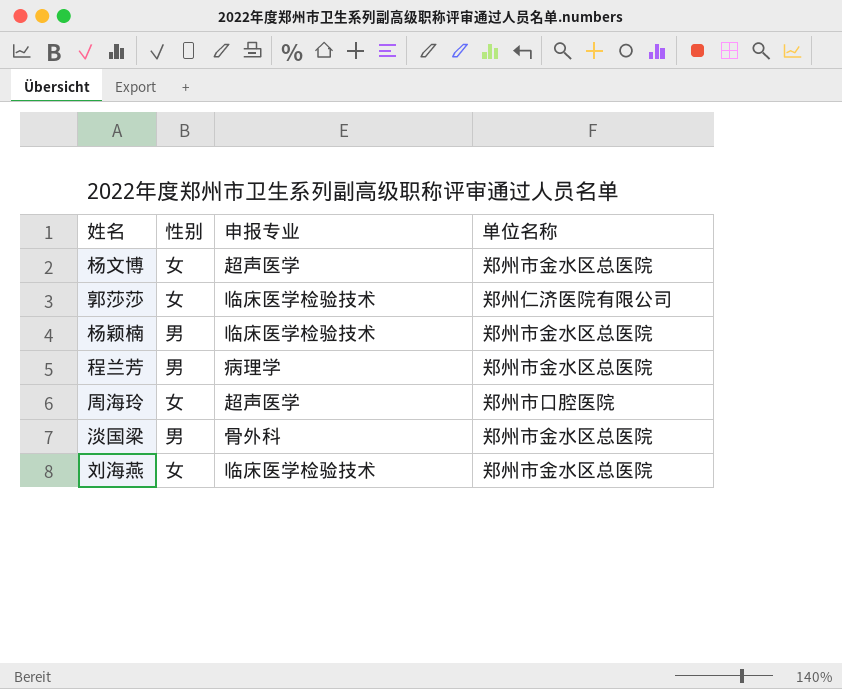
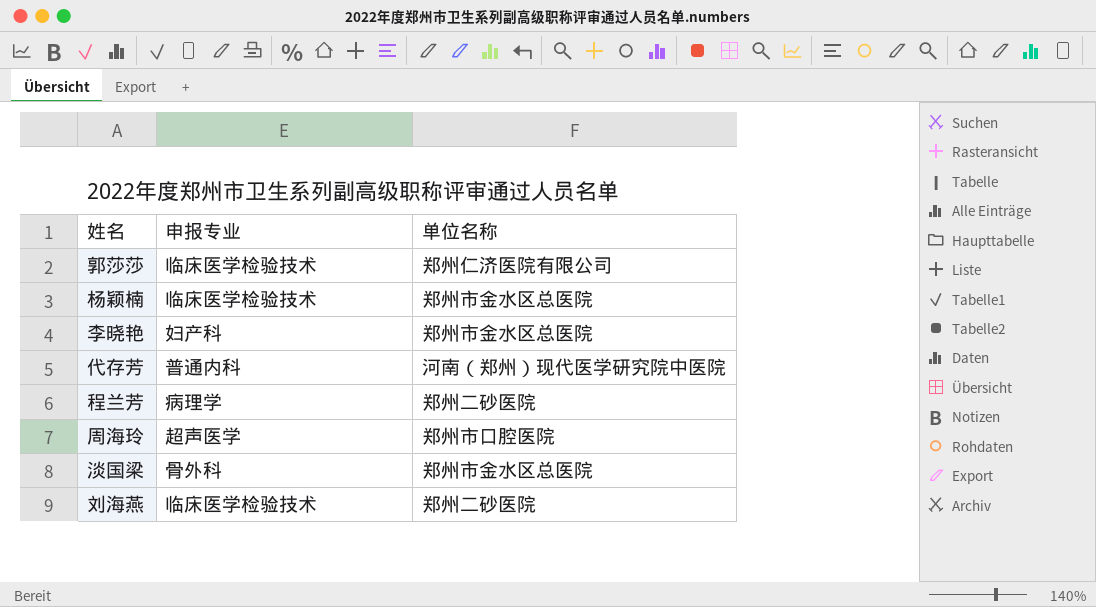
column 性别 | position: 2 -> none
row 杨文博: 女 | 超声医学 | 郑州市金水区总医院 -> none
row 李晓艳: none -> 妇产科 | 郑州市金水区总医院
row 代存芳: none -> 普通内科 | 河南（郑州）现代医学研究院中医院
程兰芳 | 单位名称: 郑州市金水区总医院 -> 郑州二砂医院
刘海燕 | 单位名称: 郑州市金水区总医院 -> 郑州二砂医院

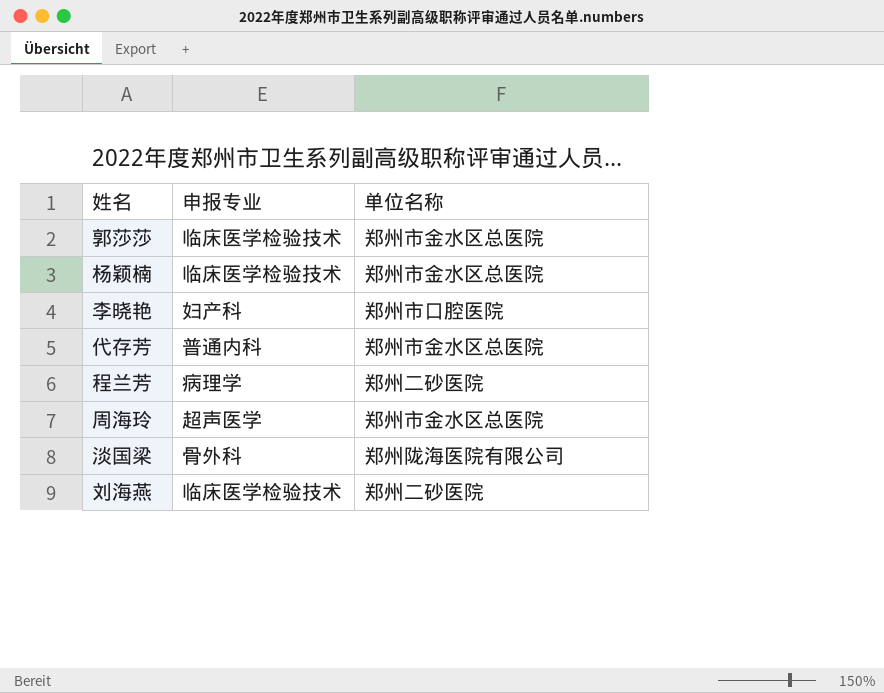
郭莎莎 | 单位名称: 郑州仁济医院有限公司 -> 郑州市金水区总医院
李晓艳 | 单位名称: 郑州市金水区总医院 -> 郑州市口腔医院
代存芳 | 单位名称: 河南（郑州）现代医学研究院中医院 -> 郑州市金水区总医院
周海玲 | 单位名称: 郑州市口腔医院 -> 郑州市金水区总医院
淡国梁 | 单位名称: 郑州市金水区总医院 -> 郑州陇海医院有限公司

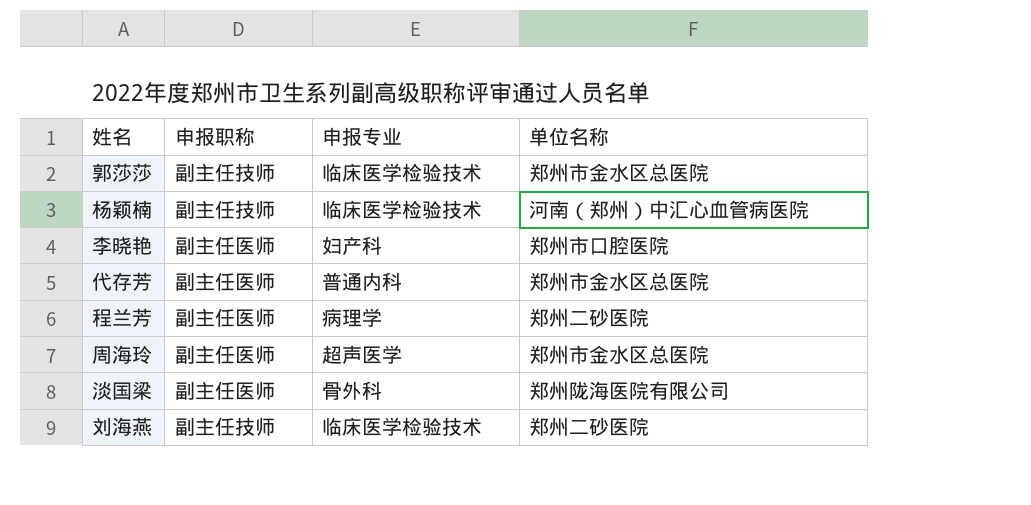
column 申报职称 | position: none -> 2
杨颖楠 | 单位名称: 郑州市金水区总医院 -> 河南（郑州）中汇心血管病医院

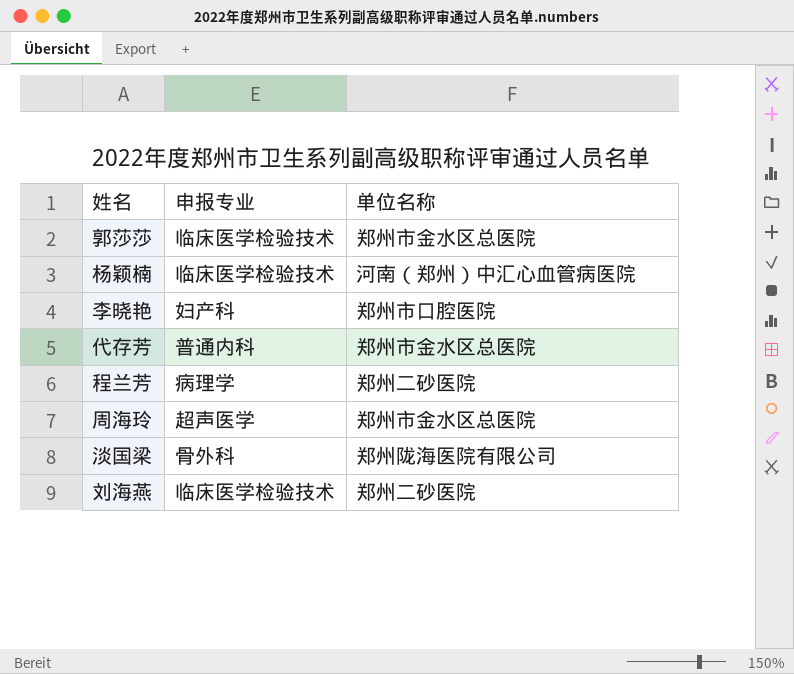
column 申报职称 | position: 2 -> none

